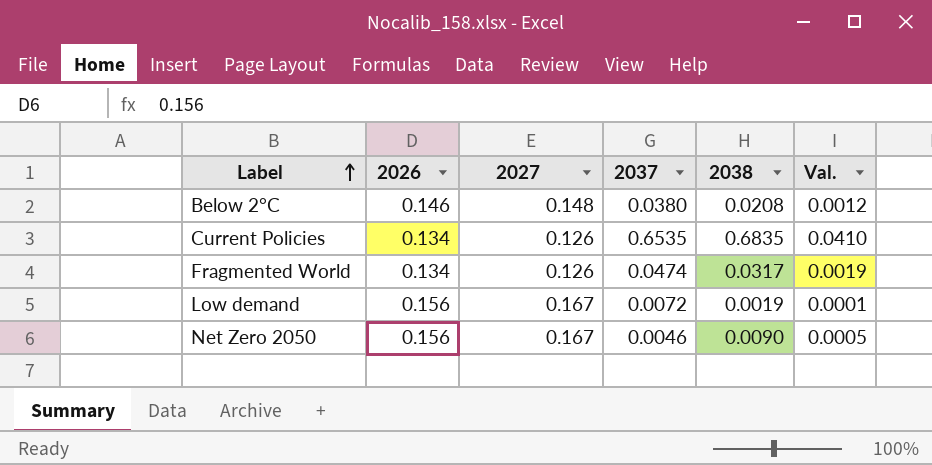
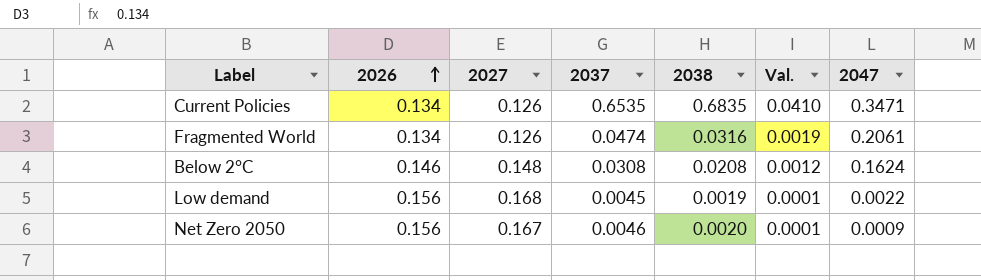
row order: Label ascending -> 2026 ascending
column 2047 | position: none -> 7
Fragmented World | 2038: 0.0317 -> 0.0316
Below 2°C | 2037: 0.0380 -> 0.0308
Low demand | 2027: 0.167 -> 0.168
Low demand | 2037: 0.0072 -> 0.0045
Net Zero 2050 | 2038: 0.0090 -> 0.0020
Net Zero 2050 | Val.: 0.0005 -> 0.0001

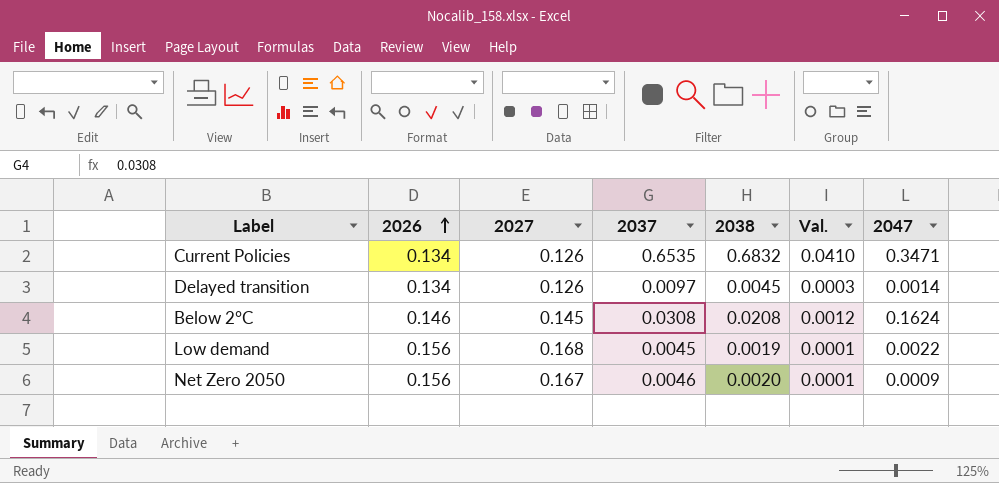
row Fragmented World: 0.134 | 0.126 | 0.0474 | 0.0316 | 0.0019 | 0.2061 -> none
Current Policies | 2038: 0.6835 -> 0.6832
row Delayed transition: none -> 0.134 | 0.126 | 0.0097 | 0.0045 | 0.0003 | 0.0014
Below 2°C | 2027: 0.148 -> 0.145

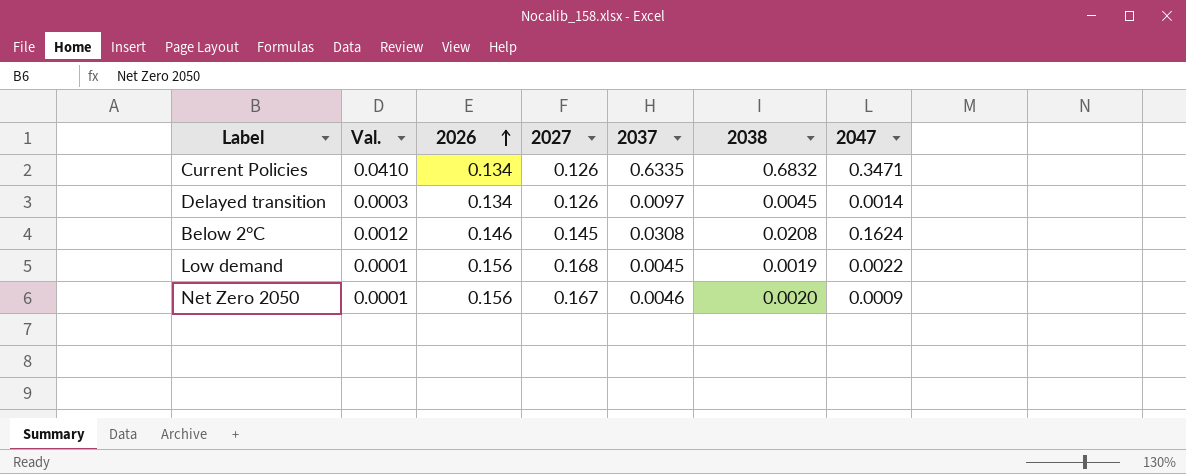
column Val. | position: 6 -> 2
Current Policies | 2037: 0.6535 -> 0.6335

